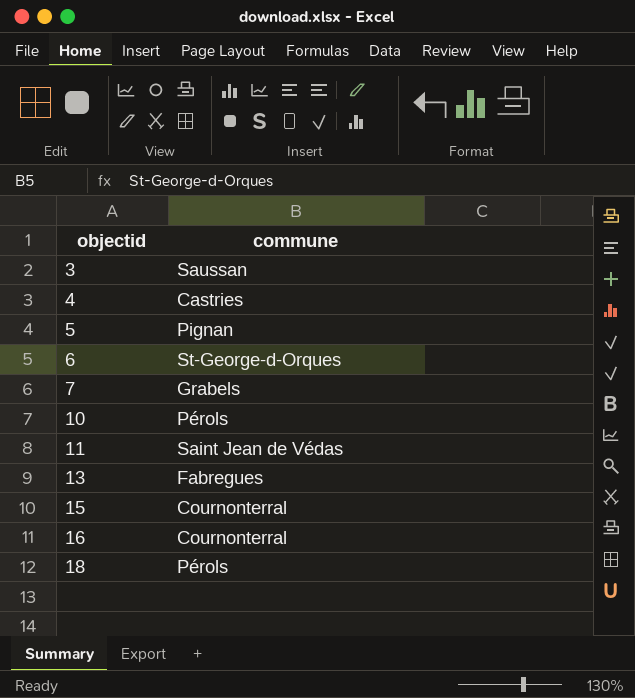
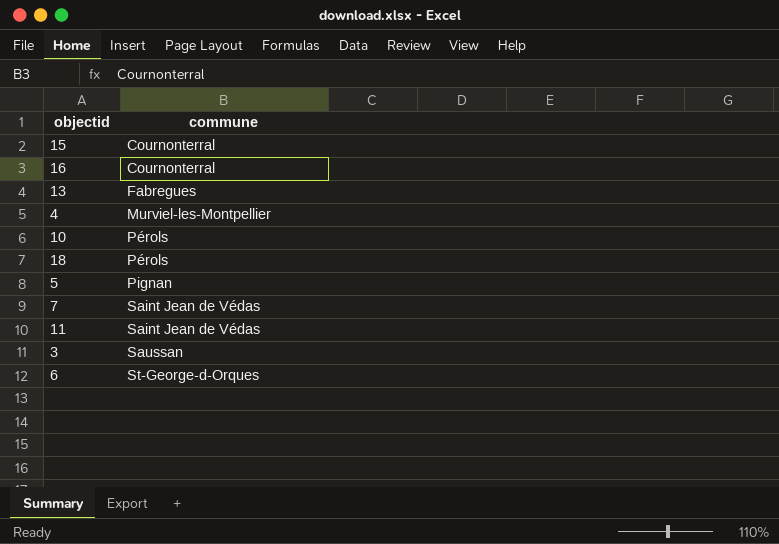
row order: objectid ascending -> commune ascending
4 | commune: Castries -> Murviel-les-Montpellier
7 | commune: Grabels -> Saint Jean de Védas

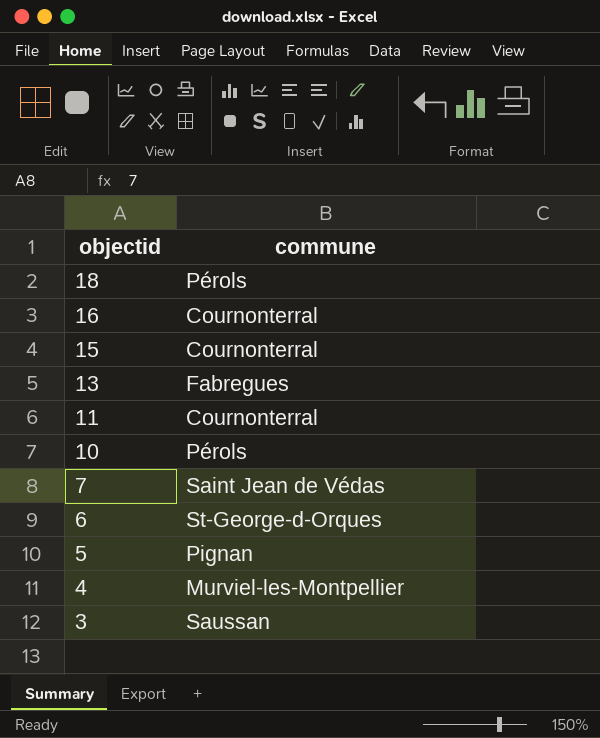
row order: commune ascending -> objectid descending
11 | commune: Saint Jean de Védas -> Cournonterral

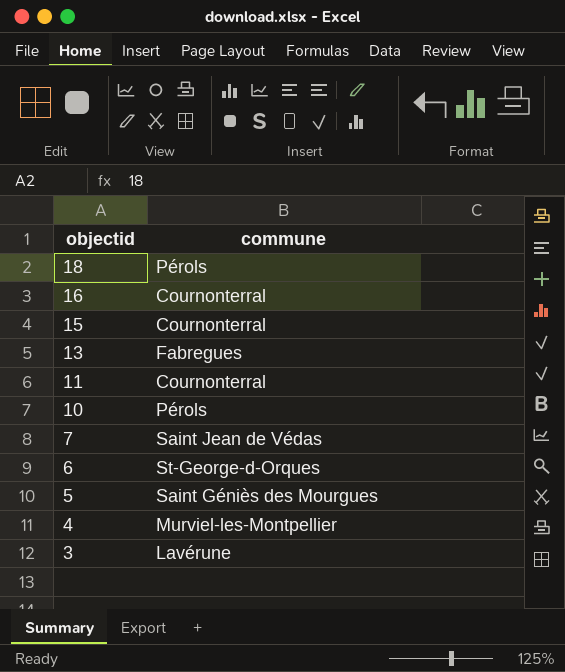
5 | commune: Pignan -> Saint Géniès des Mourgues
3 | commune: Saussan -> Lavérune

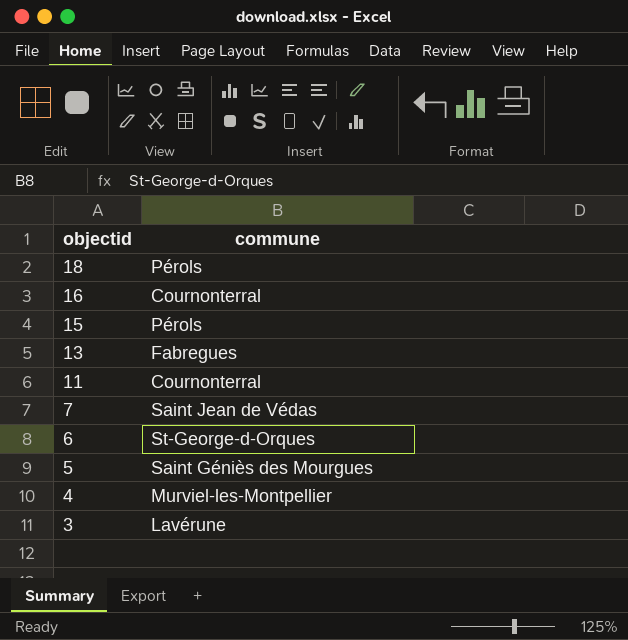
row 10: Pérols -> none
15 | commune: Cournonterral -> Pérols

